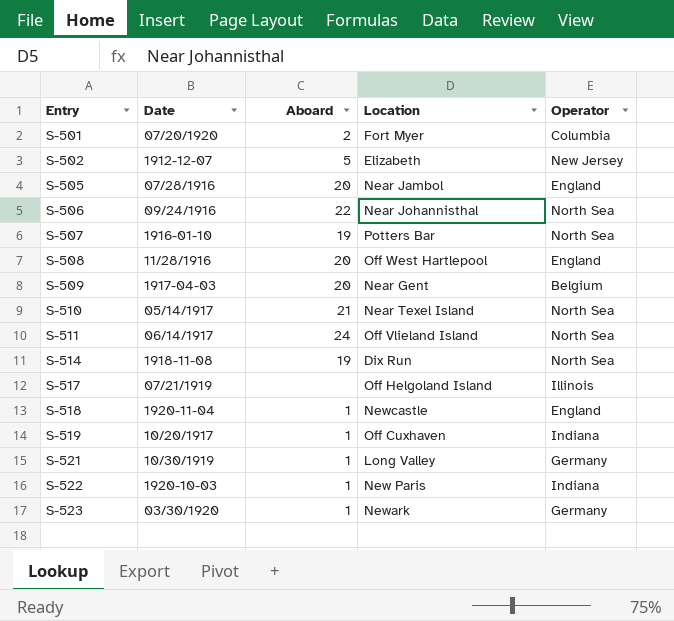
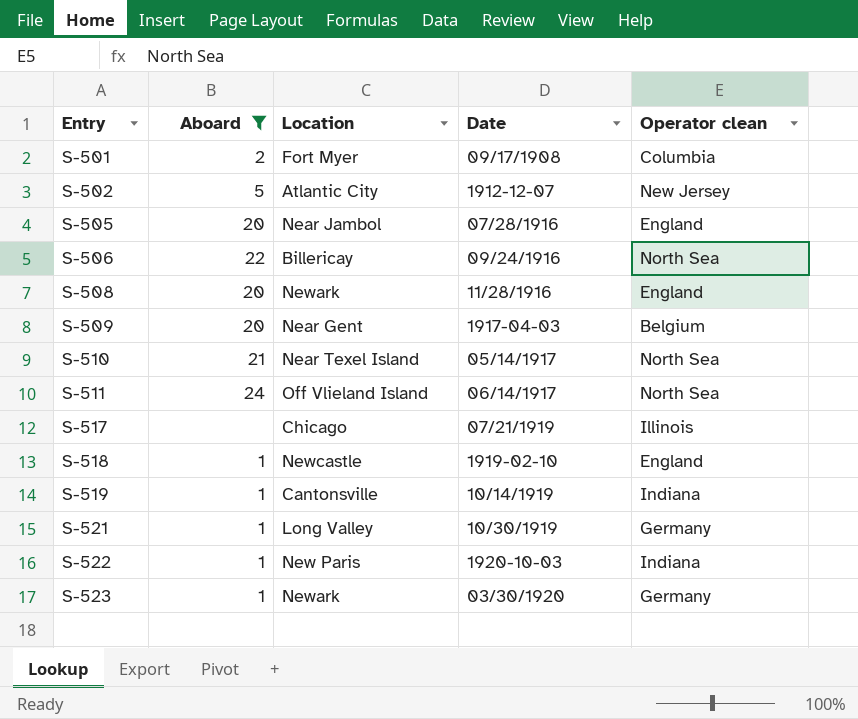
filter: none -> Aboard != 19
column Date | position: 2 -> 4
column name: Operator -> Operator clean
S-501 | Date: 07/20/1920 -> 09/17/1908
S-502 | Location: Elizabeth -> Atlantic City
S-506 | Location: Near Johannisthal -> Billericay
S-508 | Location: Off West Hartlepool -> Newark
S-517 | Location: Off Helgoland Island -> Chicago
S-518 | Date: 1920-11-04 -> 1919-02-10
S-519 | Location: Off Cuxhaven -> Cantonsville
S-519 | Date: 10/20/1917 -> 10/14/1919

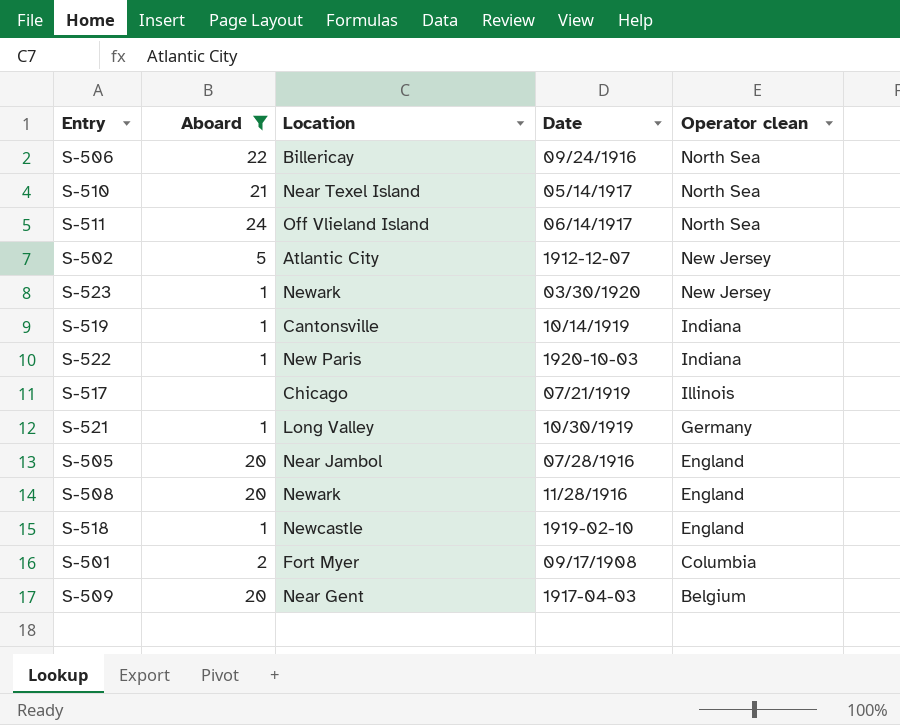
row order: Entry ascending -> Operator clean descending
S-523 | Operator clean: Germany -> New Jersey

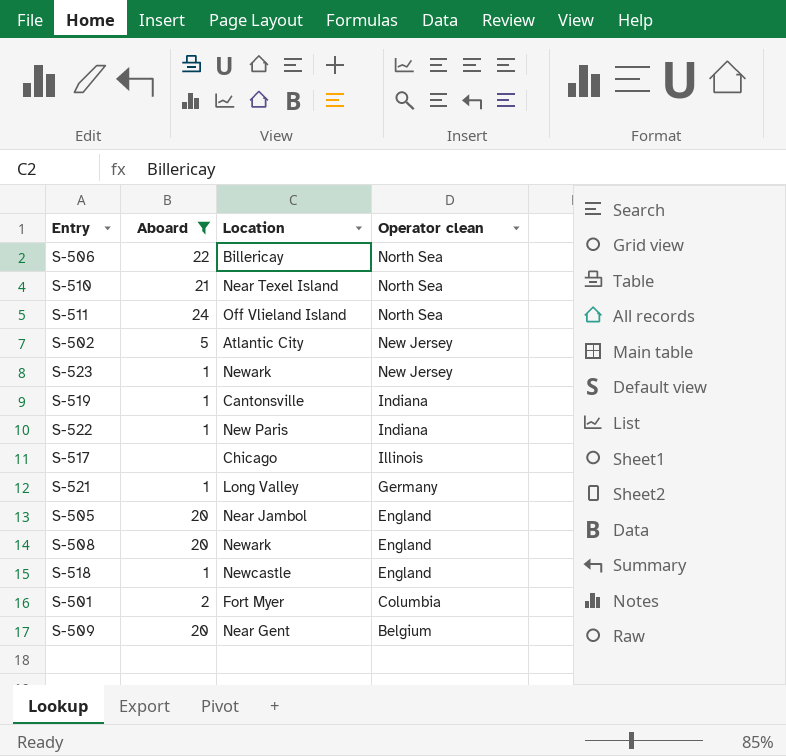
column Date | position: 4 -> none

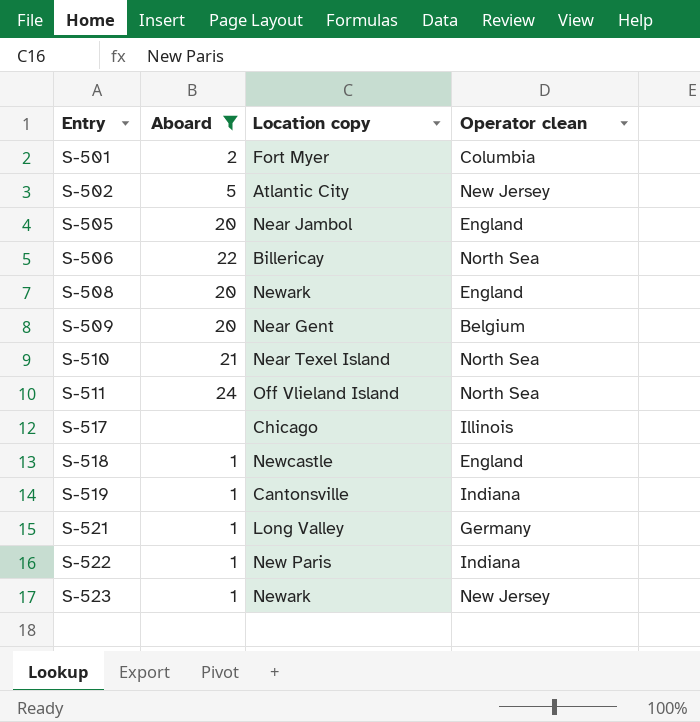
row order: Operator clean descending -> Entry ascending
column name: Location -> Location copy

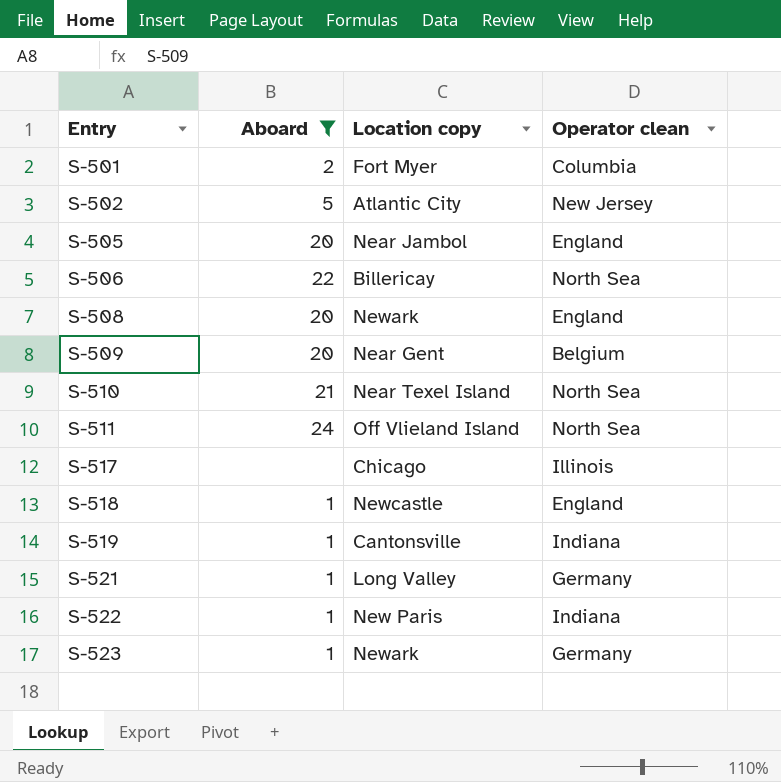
S-523 | Operator clean: New Jersey -> Germany

